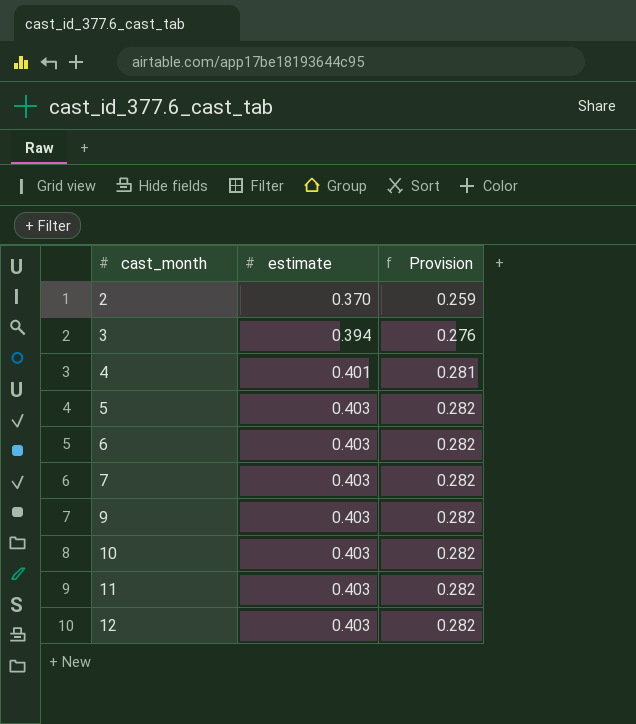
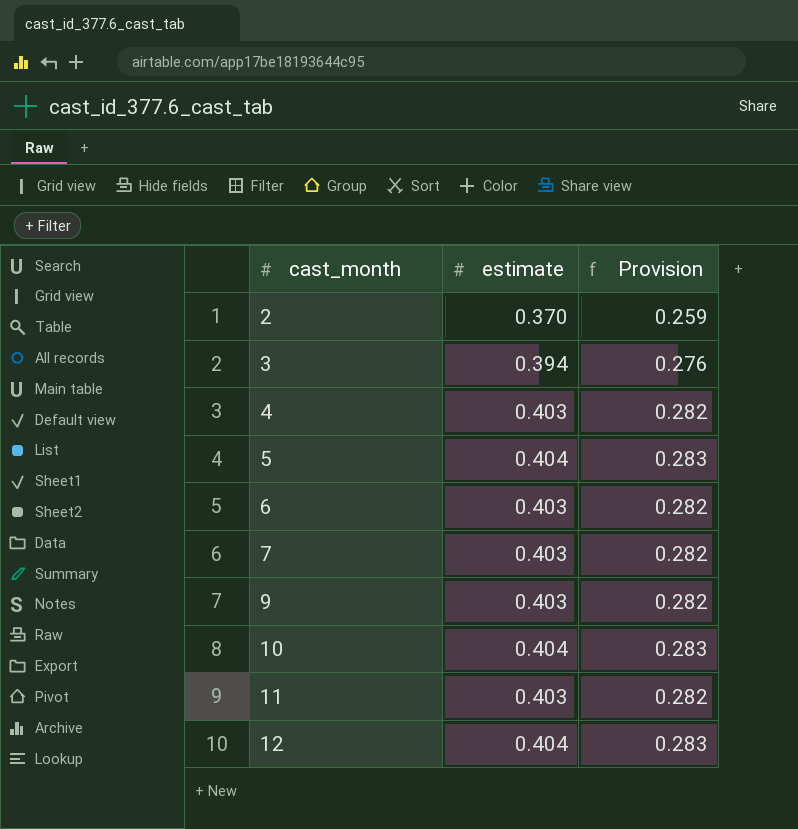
4 | estimate: 0.401 -> 0.403
4 | Provision: 0.281 -> 0.282
5 | estimate: 0.403 -> 0.404
5 | Provision: 0.282 -> 0.283
10 | estimate: 0.403 -> 0.404
10 | Provision: 0.282 -> 0.283
12 | estimate: 0.403 -> 0.404
12 | Provision: 0.282 -> 0.283

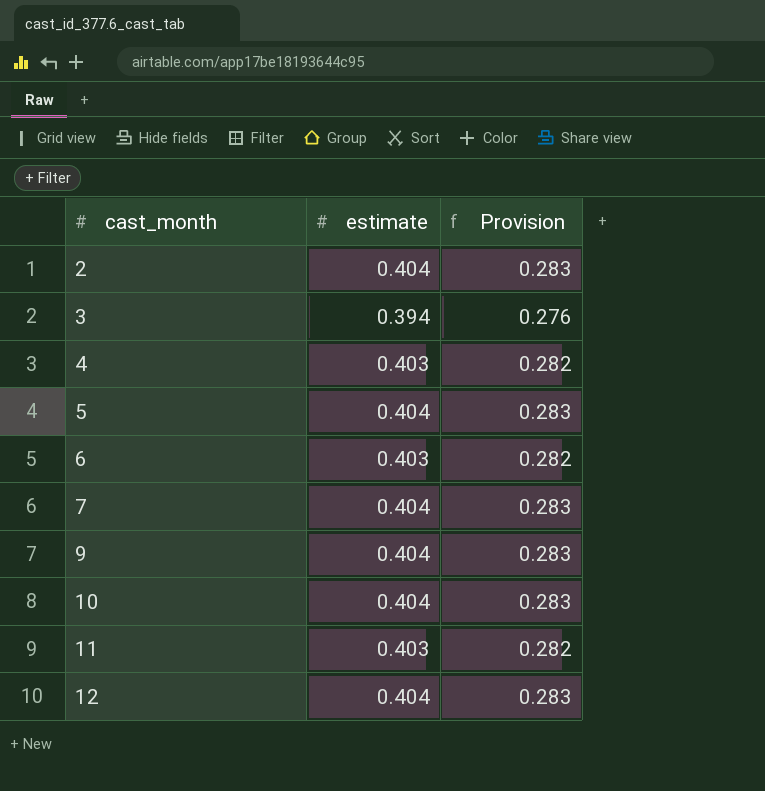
2 | estimate: 0.370 -> 0.404
2 | Provision: 0.259 -> 0.283
7 | estimate: 0.403 -> 0.404
7 | Provision: 0.282 -> 0.283
9 | estimate: 0.403 -> 0.404
9 | Provision: 0.282 -> 0.283

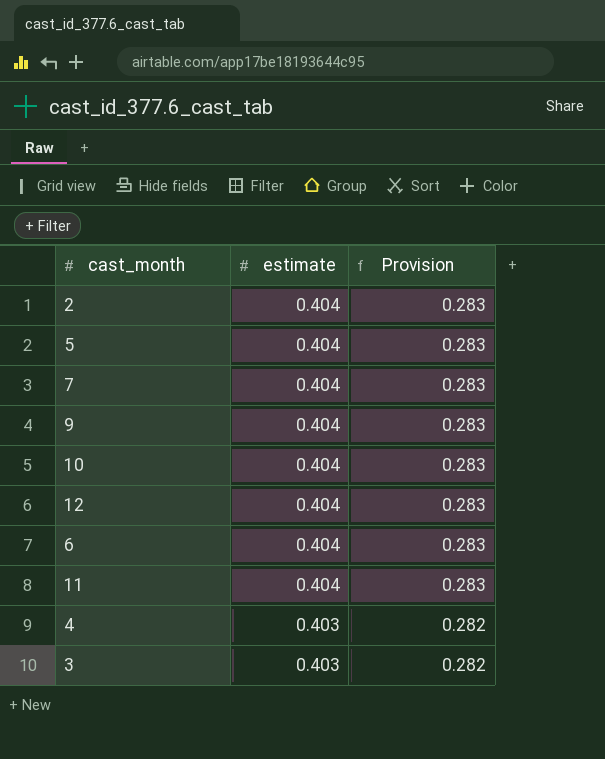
row order: cast_month ascending -> estimate descending
6 | estimate: 0.403 -> 0.404
6 | Provision: 0.282 -> 0.283
11 | estimate: 0.403 -> 0.404
11 | Provision: 0.282 -> 0.283
3 | estimate: 0.394 -> 0.403
3 | Provision: 0.276 -> 0.282

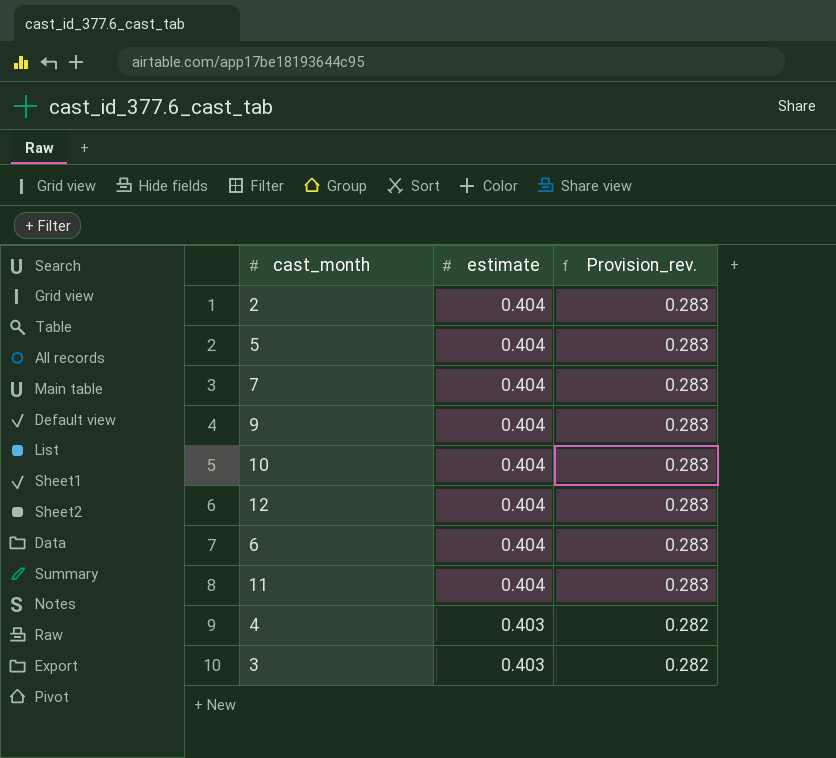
column name: Provision -> Provision_rev.

